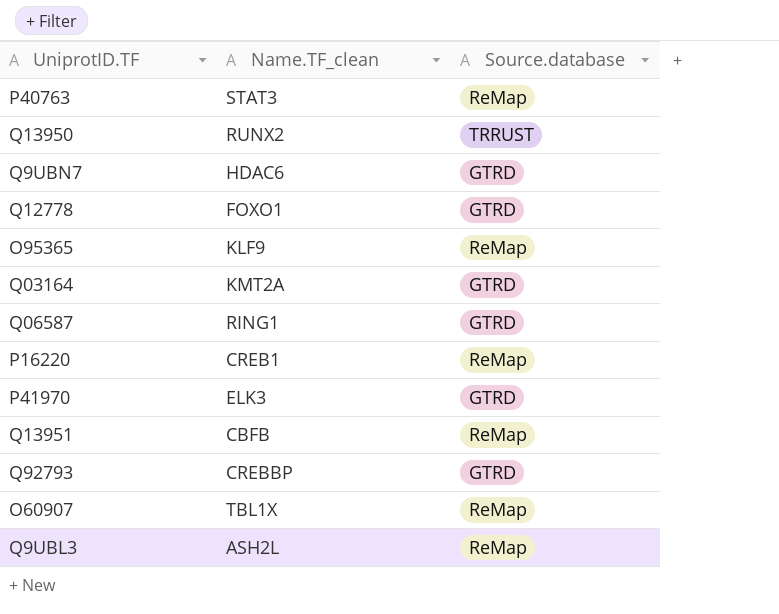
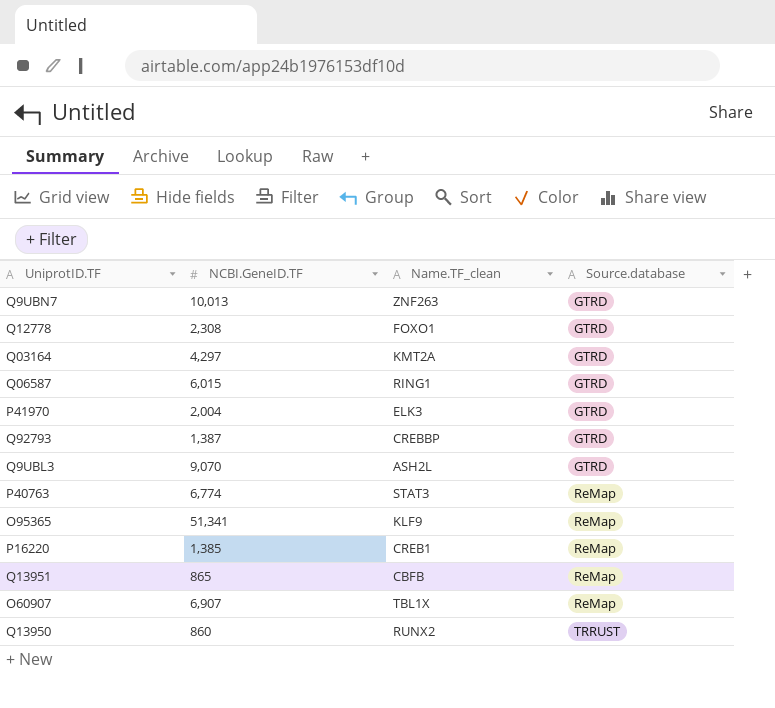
row order: none -> Source.database ascending
column NCBI.GeneID.TF | position: none -> 2
Q9UBN7 | Name.TF_clean: HDAC6 -> ZNF263
Q9UBL3 | Source.database: ReMap -> GTRD

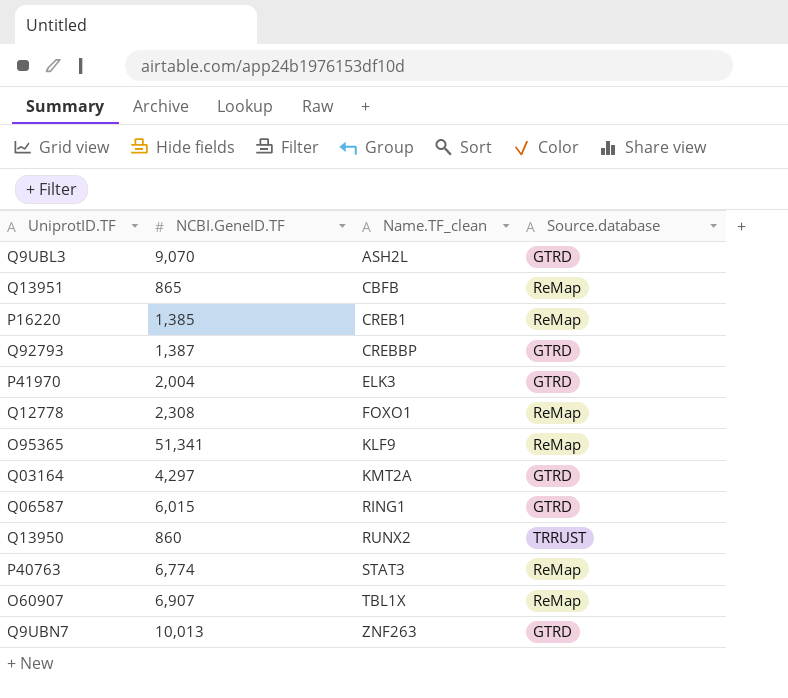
row order: Source.database ascending -> Name.TF_clean ascending
Q12778 | Source.database: GTRD -> ReMap

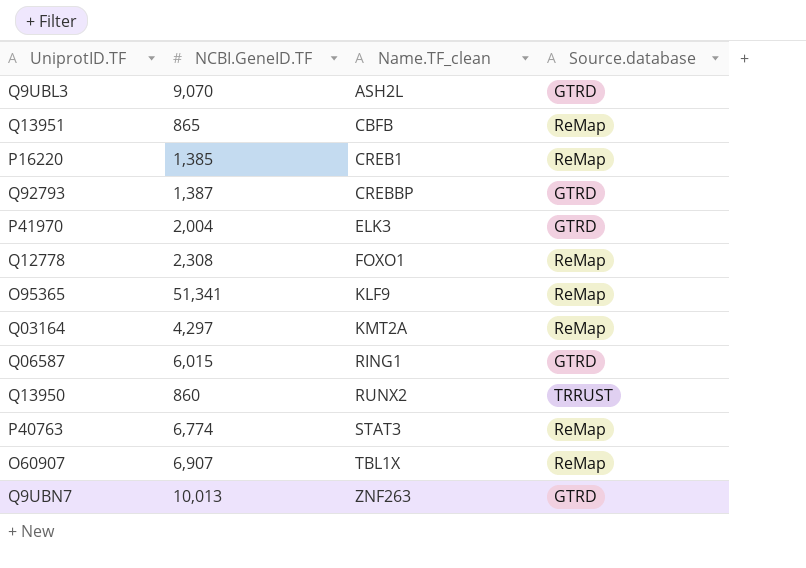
Q03164 | Source.database: GTRD -> ReMap

